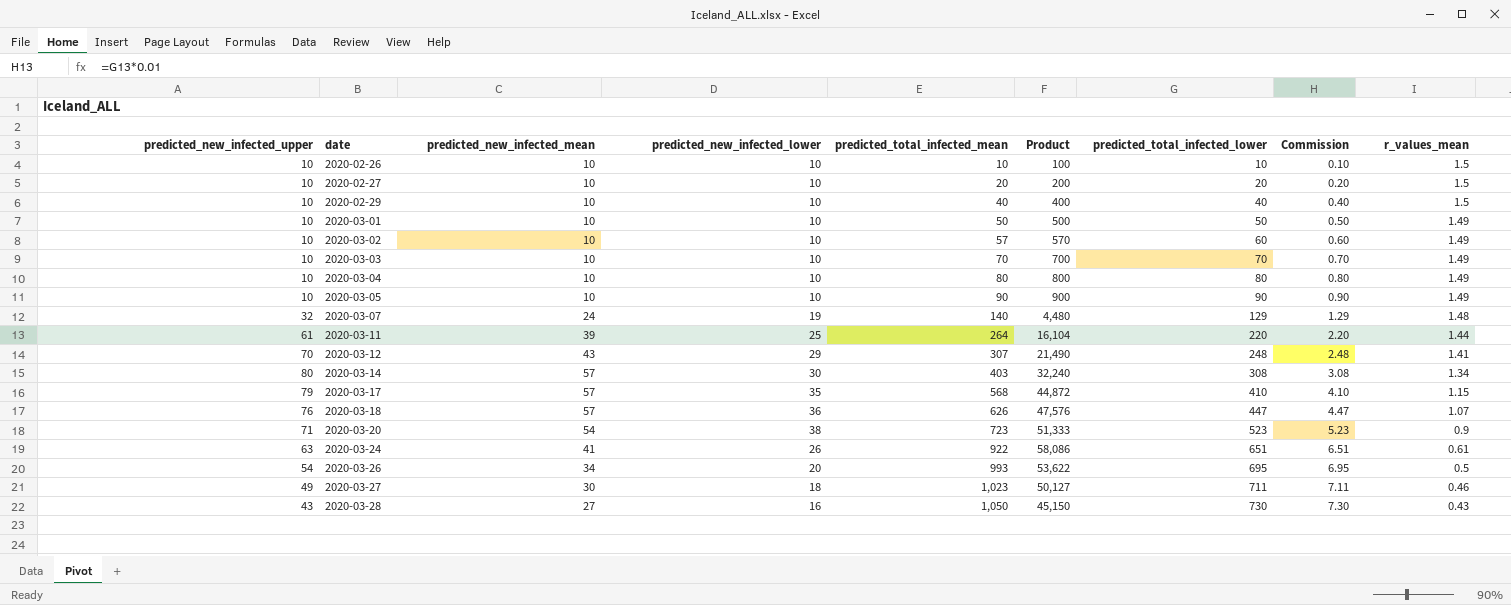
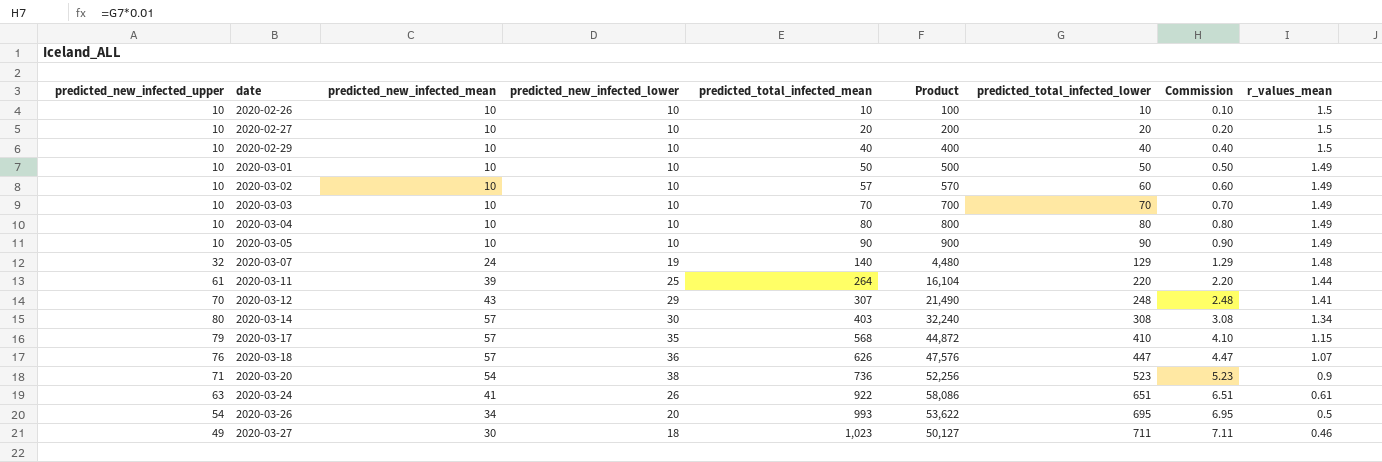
row 2020-03-28: 43 | 27 | 16 | 1,050 | 45,150 | 730 | 7.30 | 0.43 -> none
2020-03-20 | predicted_total_infected_mean: 723 -> 736
2020-03-20 | Product: 51,333 -> 52,256

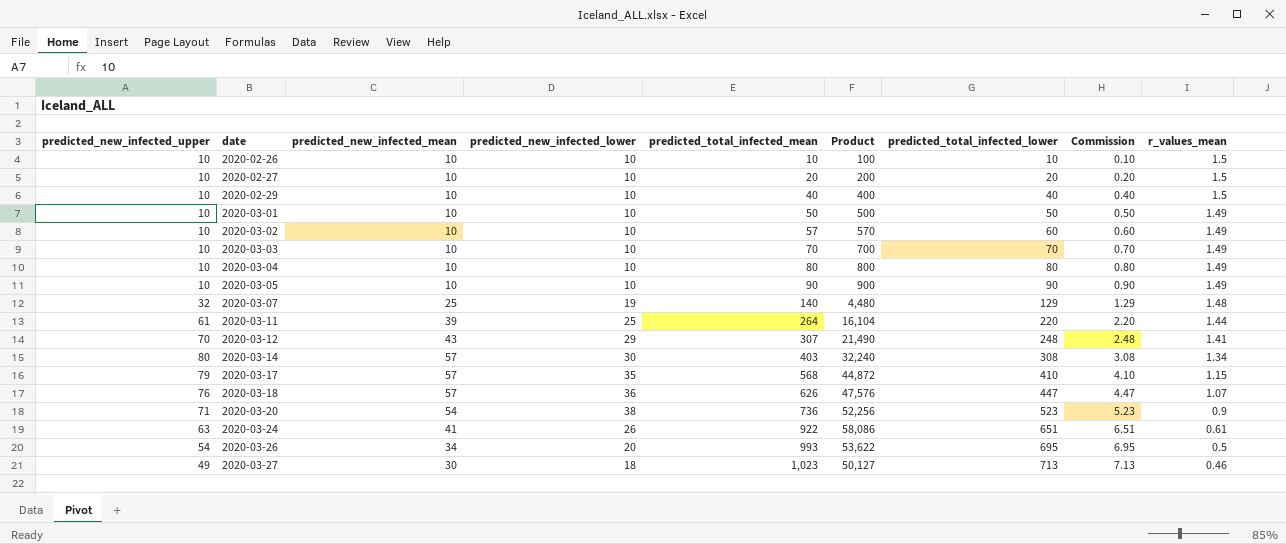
2020-03-07 | predicted_new_infected_mean: 24 -> 25
2020-03-27 | predicted_total_infected_lower: 711 -> 713
2020-03-27 | Commission: 7.11 -> 7.13

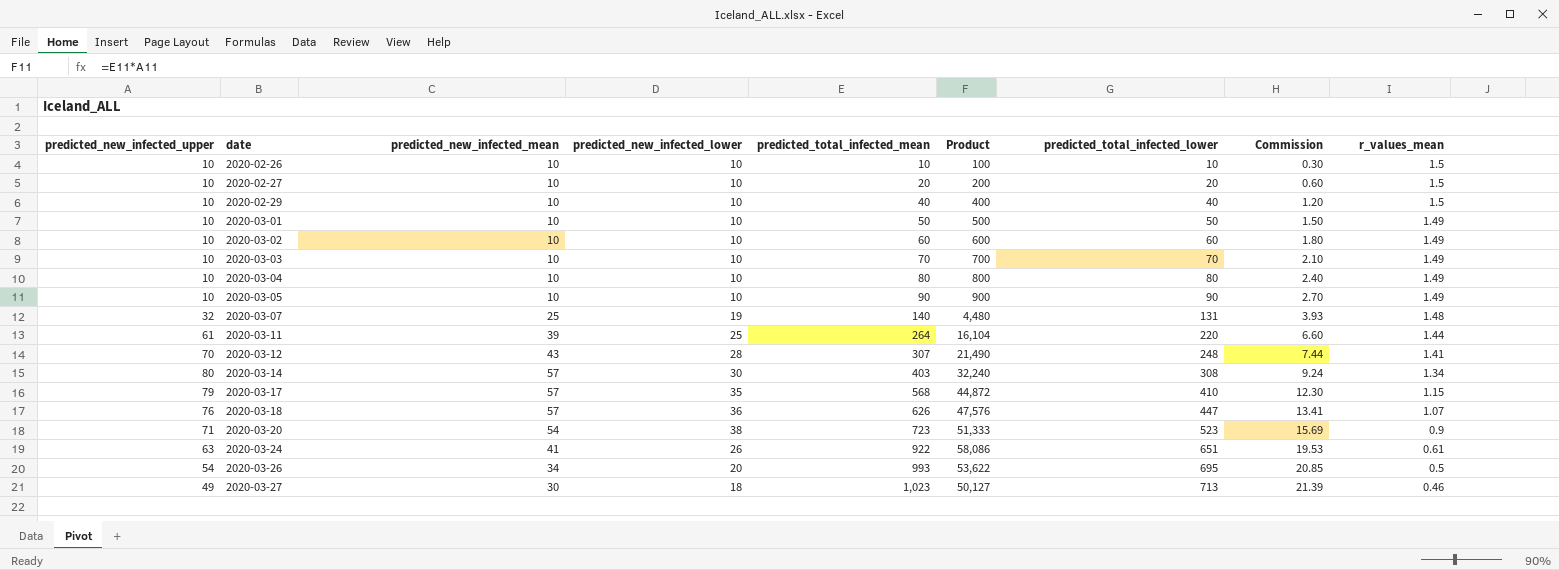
column Commission | formula: [predicted_total_infected_lower] * 0.01 -> [predicted_total_infected_lower] * 0.03
2020-03-02 | predicted_total_infected_mean: 57 -> 60
2020-03-02 | Product: 570 -> 600
2020-03-07 | predicted_total_infected_lower: 129 -> 131
2020-03-12 | predicted_new_infected_lower: 29 -> 28
2020-03-20 | predicted_total_infected_mean: 736 -> 723
2020-03-20 | Product: 52,256 -> 51,333

